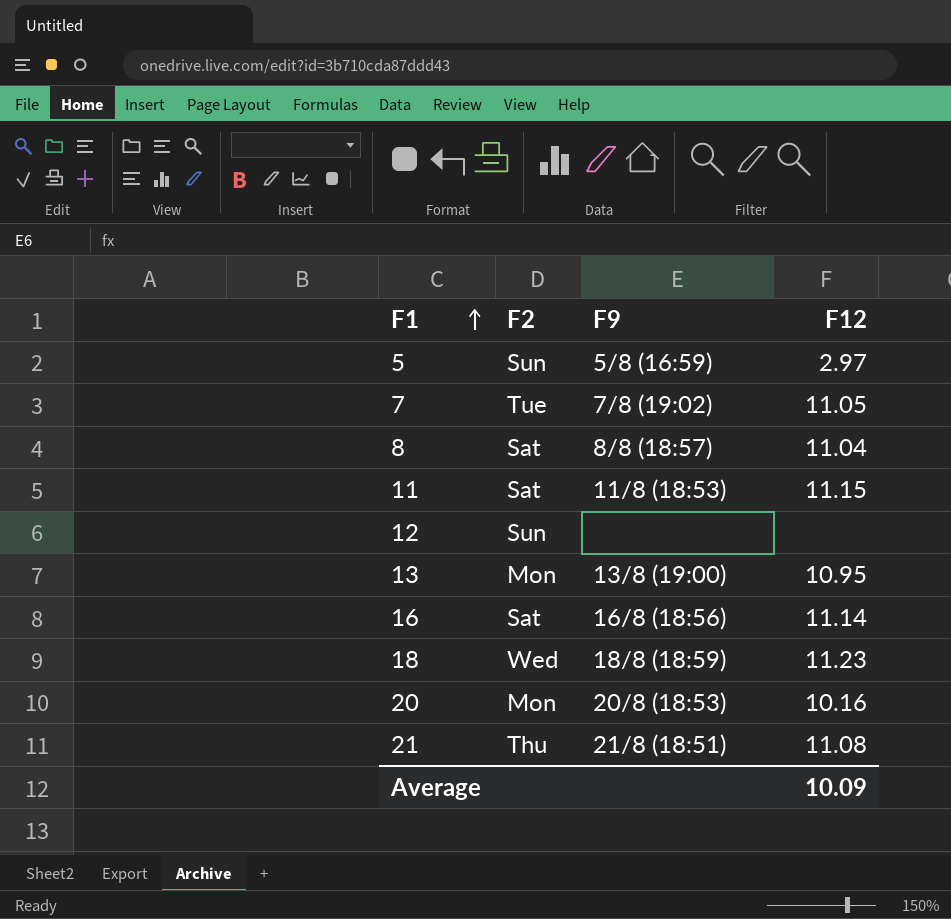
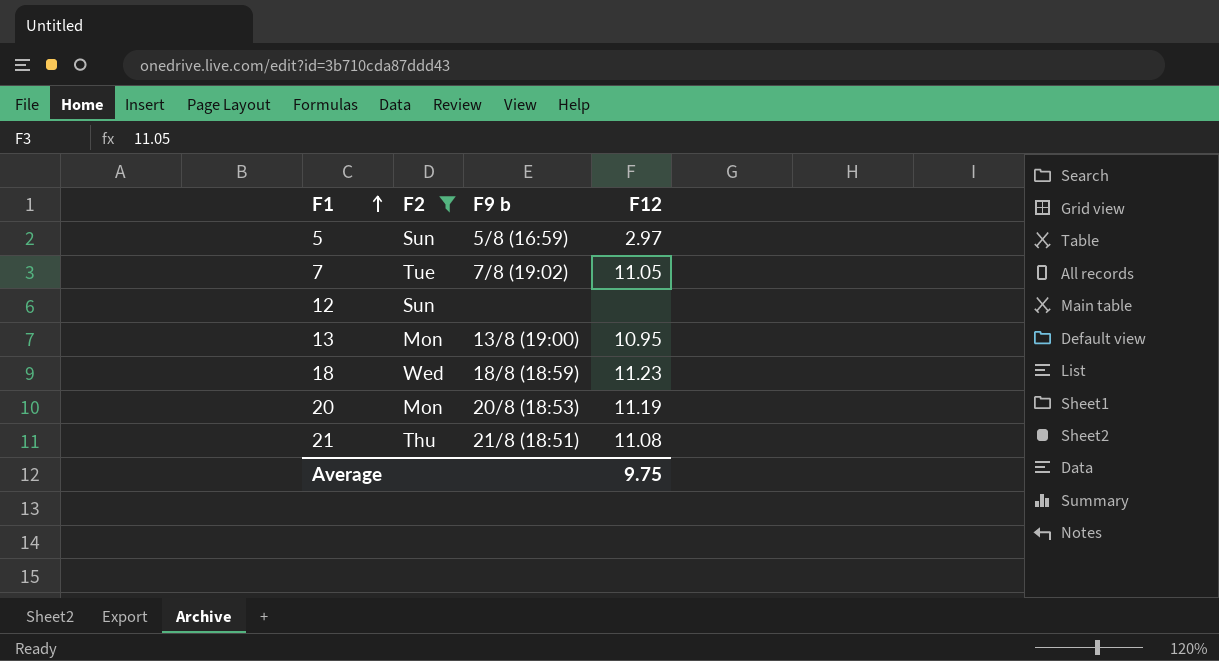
filter: none -> F2 != Sat
column name: F9 -> F9 b
20 | F12: 10.16 -> 11.19
Average | F12: 10.09 -> 9.75

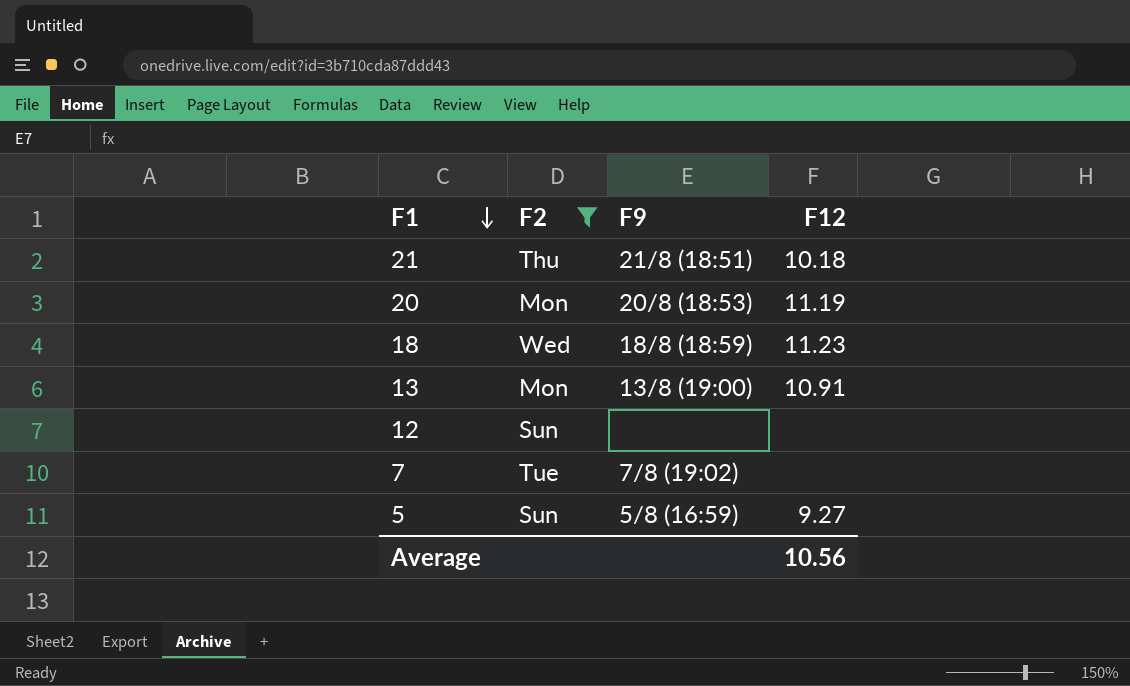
row order: F1 ascending -> F1 descending
column name: F9 b -> F9
21 | F12: 11.08 -> 10.18
13 | F12: 10.95 -> 10.91
7 | F12: 11.05 -> none
5 | F12: 2.97 -> 9.27
Average | F12: 9.75 -> 10.56

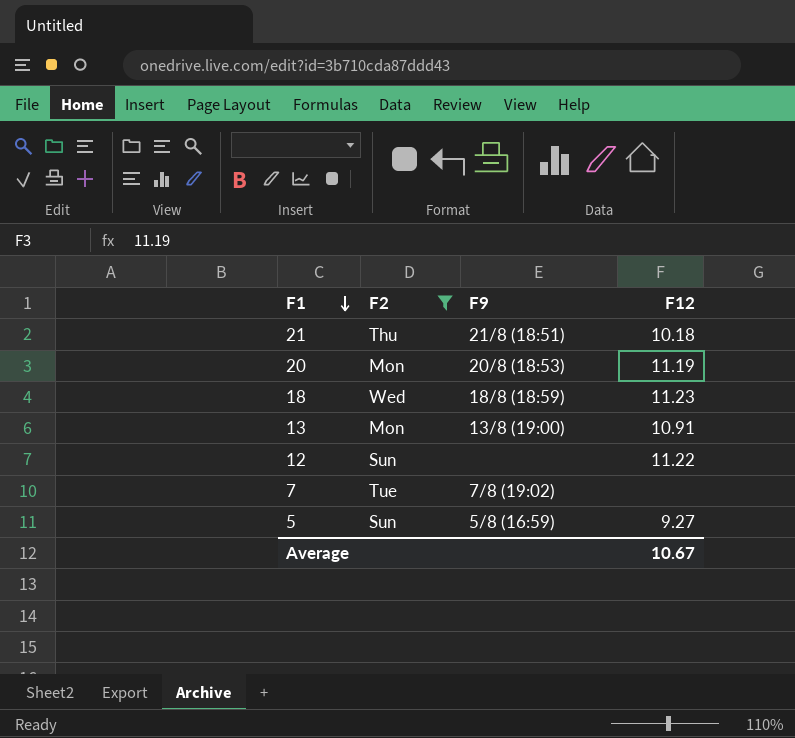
12 | F12: none -> 11.22
Average | F12: 10.56 -> 10.67

